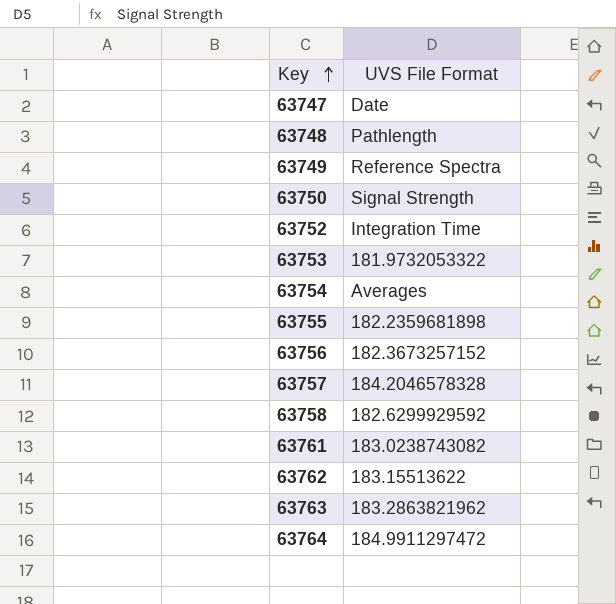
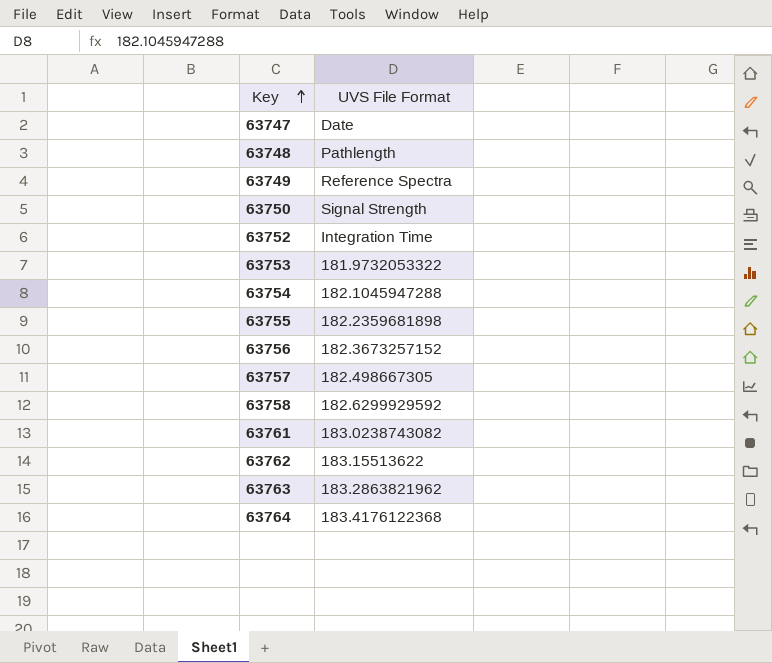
63754 | UVS File Format: Averages -> 182.1045947288
63757 | UVS File Format: 184.2046578328 -> 182.498667305
63764 | UVS File Format: 184.9911297472 -> 183.4176122368

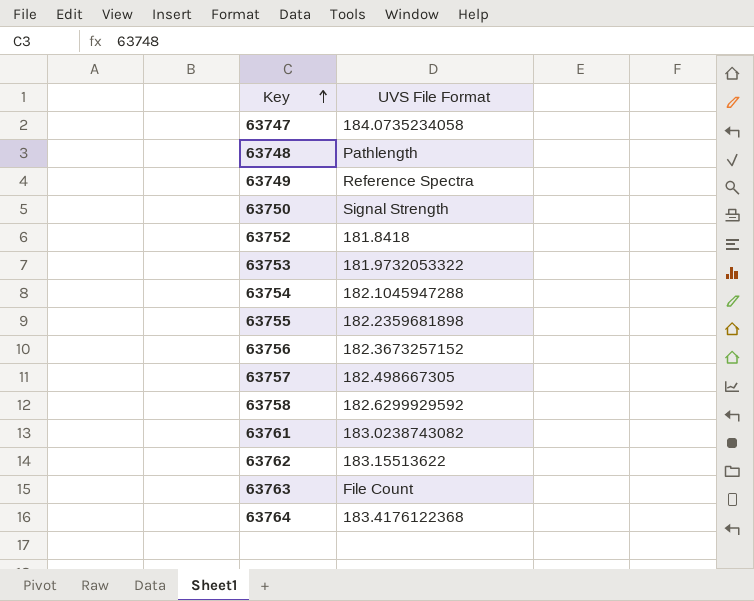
63747 | UVS File Format: Date -> 184.0735234058
63752 | UVS File Format: Integration Time -> 181.8418
63763 | UVS File Format: 183.2863821962 -> File Count

